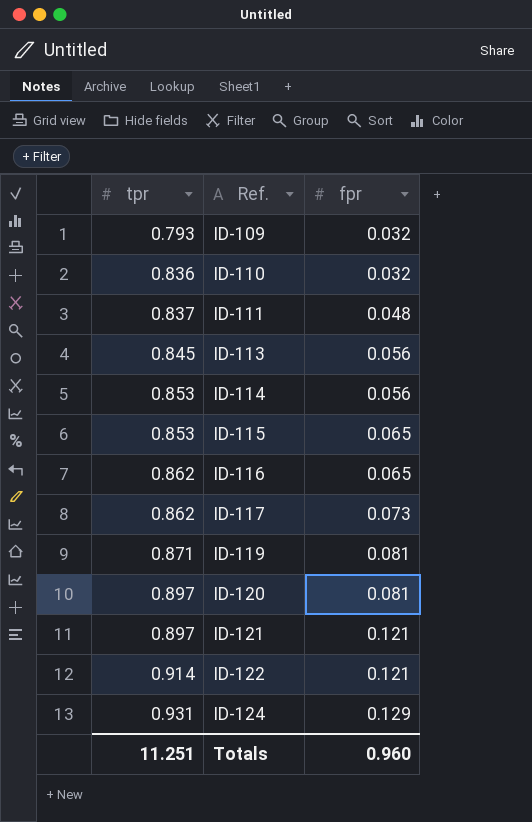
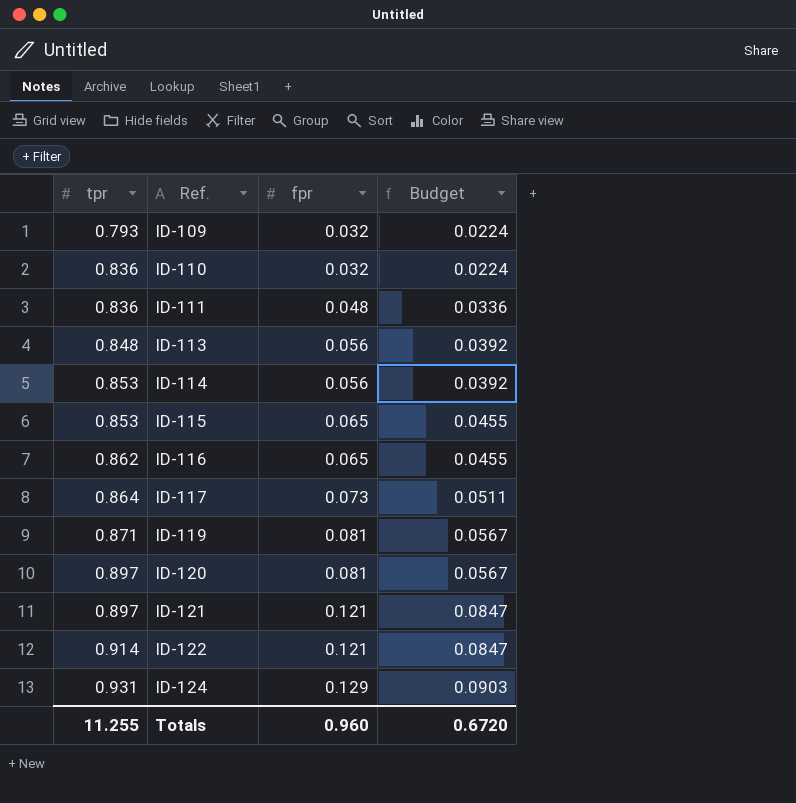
column Budget | formula: none -> [fpr] * 0.7
ID-111 | tpr: 0.837 -> 0.836
ID-113 | tpr: 0.845 -> 0.848
ID-117 | tpr: 0.862 -> 0.864
Totals | tpr: 11.251 -> 11.255

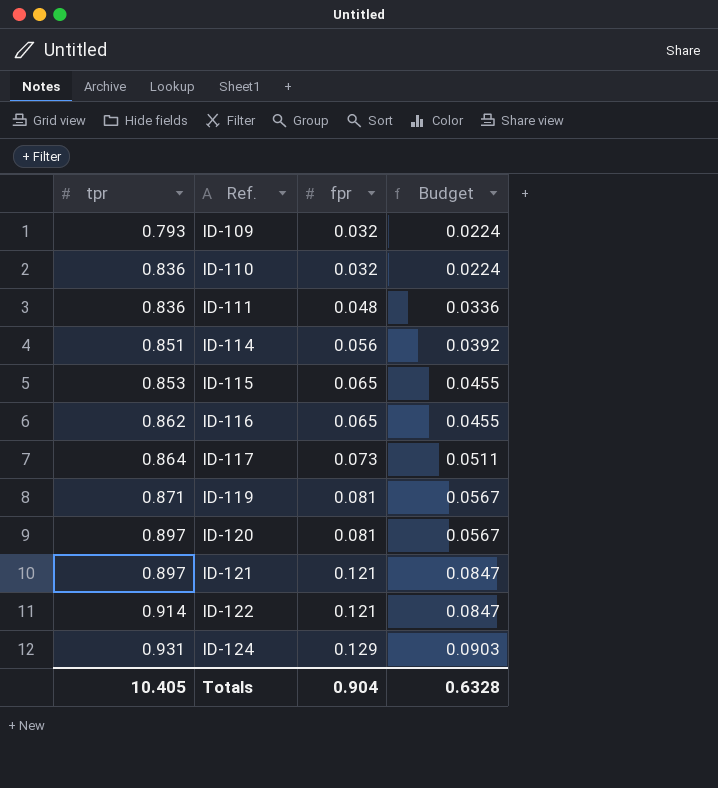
row ID-113: 0.848 | 0.056 | 0.0392 -> none
ID-114 | tpr: 0.853 -> 0.851
Totals | tpr: 11.255 -> 10.405
Totals | fpr: 0.960 -> 0.904
Totals | Budget: 0.6720 -> 0.6328

